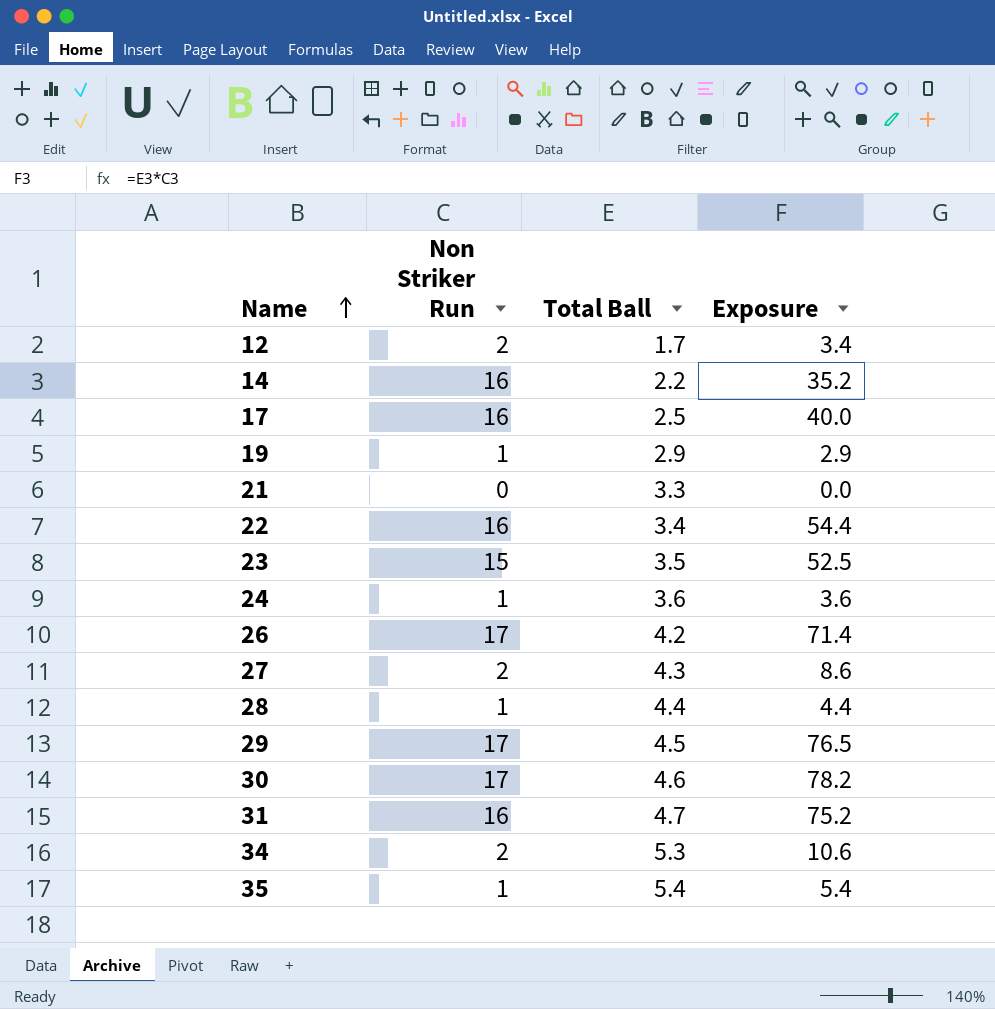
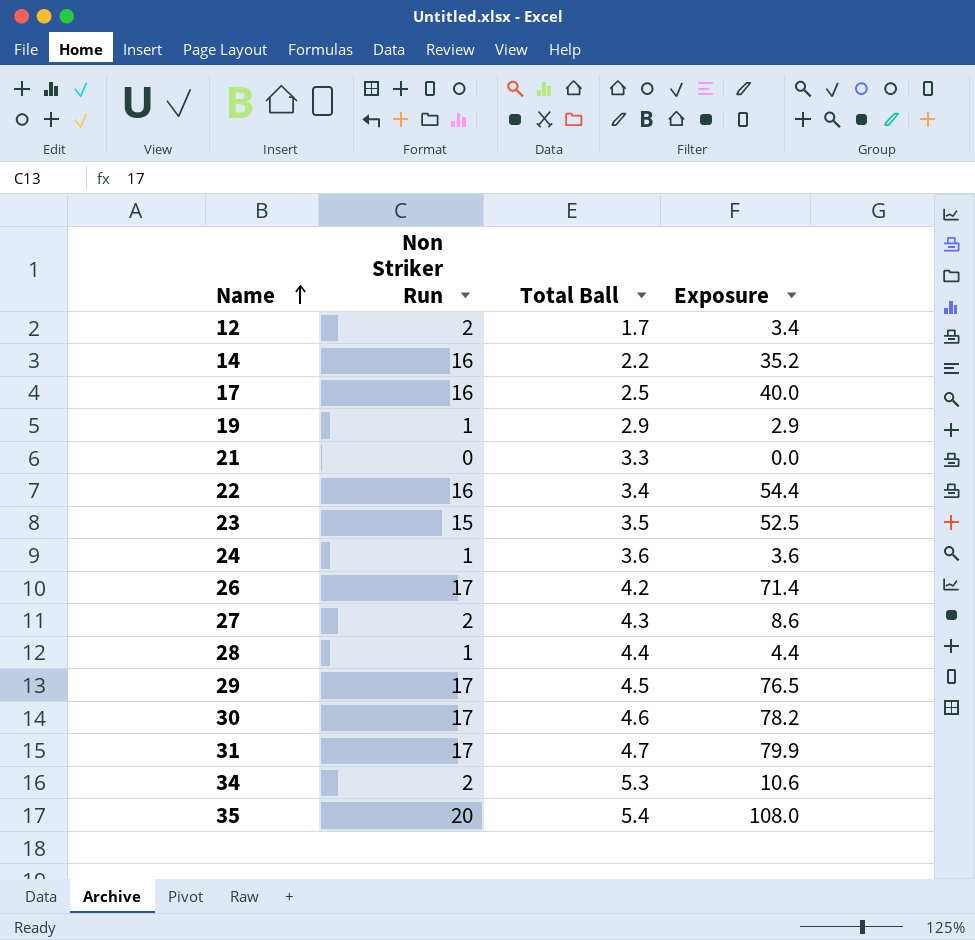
31 | Non Striker Run: 16 -> 17
31 | Exposure: 75.2 -> 79.9
35 | Non Striker Run: 1 -> 20
35 | Exposure: 5.4 -> 108.0

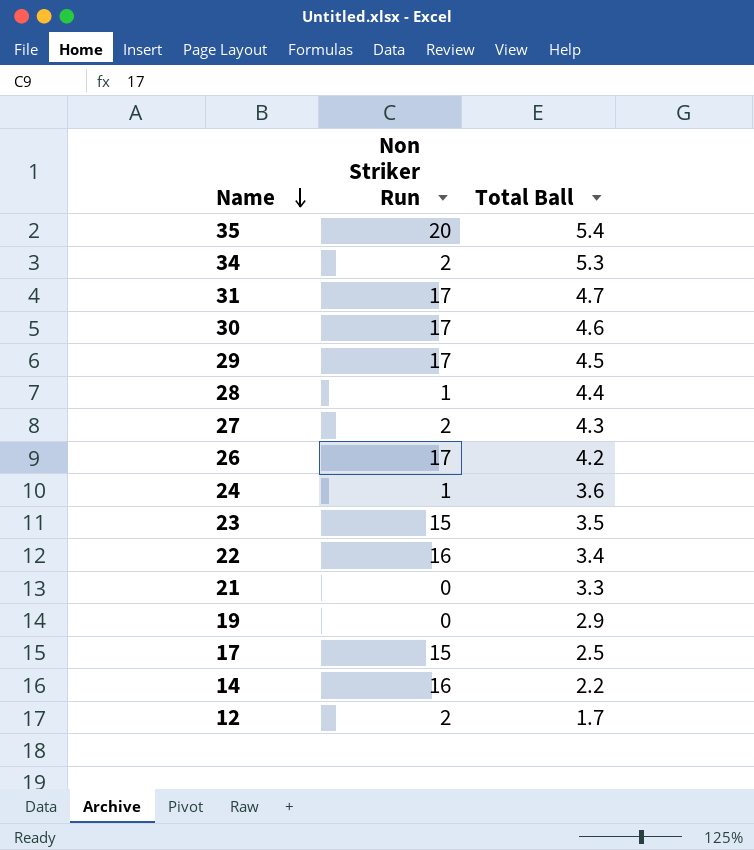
row order: Name ascending -> Name descending
column Exposure | formula: [Non Striker Run] * [Total Ball] -> none
19 | Non Striker Run: 1 -> 0
17 | Non Striker Run: 16 -> 15

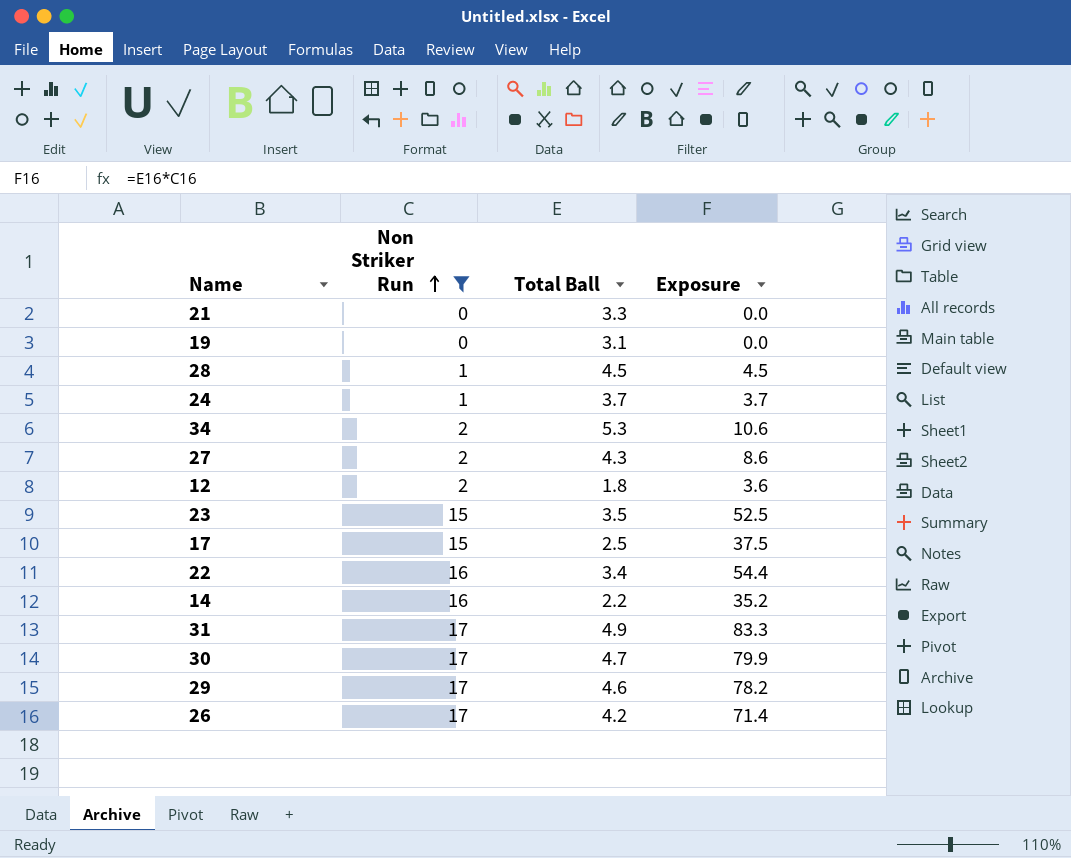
filter: none -> Non Striker Run != 20
row order: Name descending -> Non Striker Run ascending
column Exposure | formula: none -> [Non Striker Run] * [Total Ball]
19 | Total Ball: 2.9 -> 3.1
28 | Total Ball: 4.4 -> 4.5
24 | Total Ball: 3.6 -> 3.7
12 | Total Ball: 1.7 -> 1.8
31 | Total Ball: 4.7 -> 4.9
30 | Total Ball: 4.6 -> 4.7
29 | Total Ball: 4.5 -> 4.6

